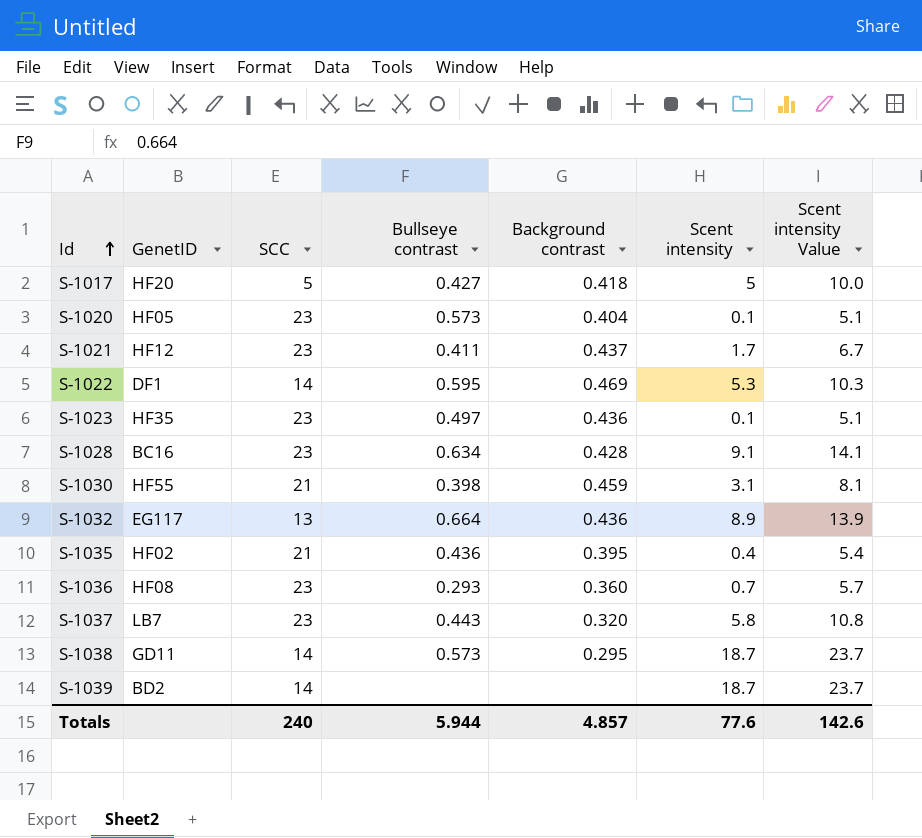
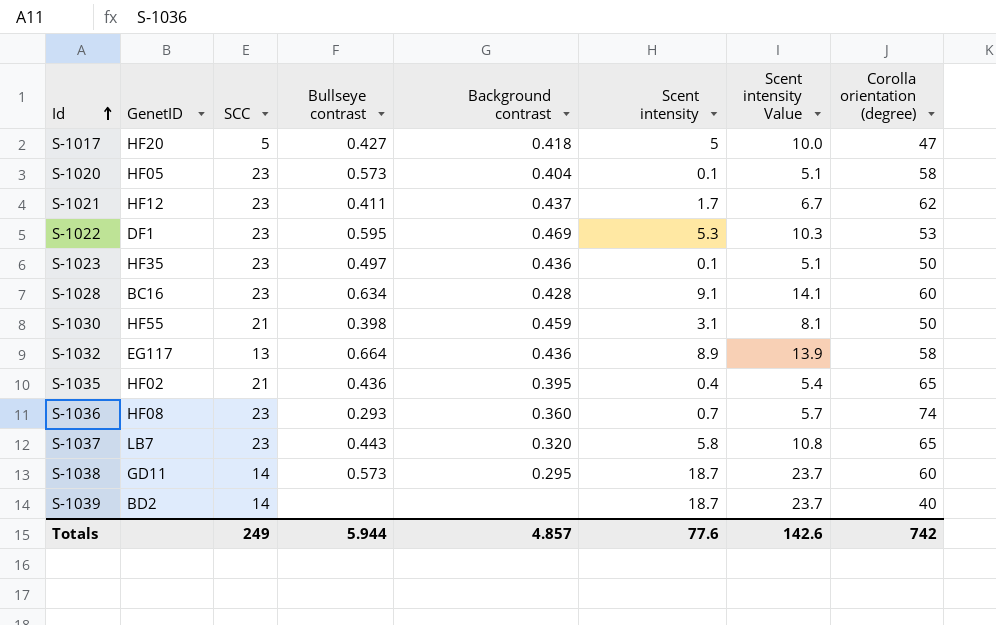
column Corolla orientation (degree) | position: none -> 8
S-1022 | SCC: 14 -> 23
Totals | SCC: 240 -> 249

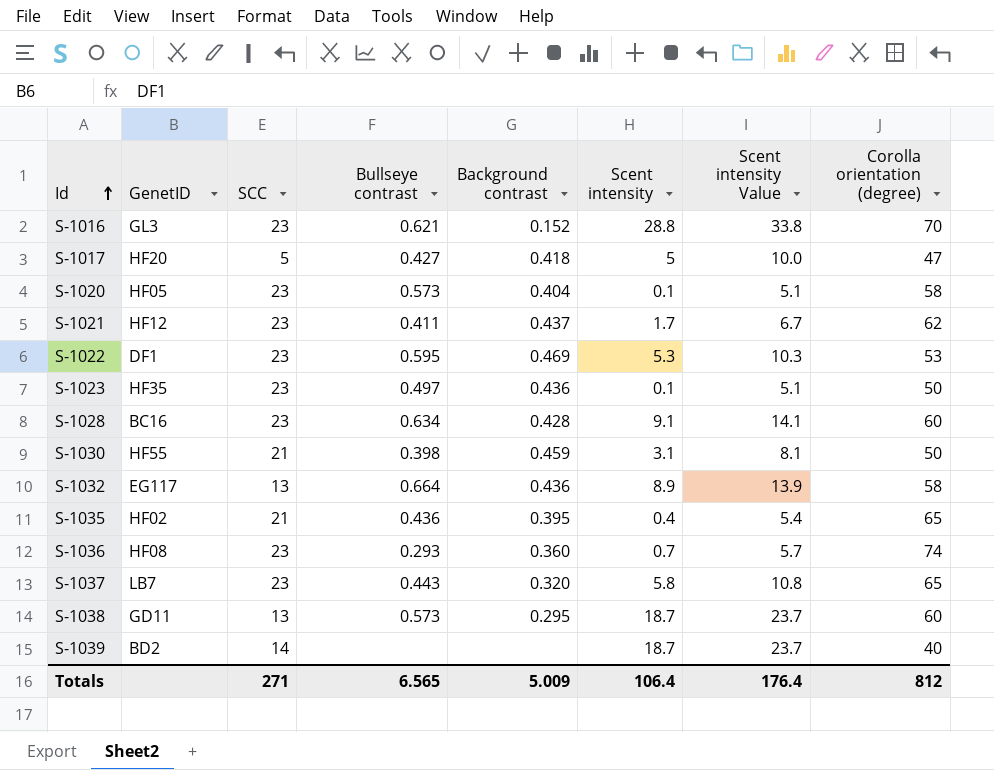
row S-1016: none -> GL3 | 23 | 0.621 | 0.152 | 28.8 | 33.8 | 70
S-1038 | SCC: 14 -> 13
Totals | SCC: 249 -> 271
Totals | Bullseye contrast: 5.944 -> 6.565
Totals | Background contrast: 4.857 -> 5.009
Totals | Scent intensity: 77.6 -> 106.4
Totals | Scent intensity Value: 142.6 -> 176.4
Totals | Corolla orientation (degree): 742 -> 812

